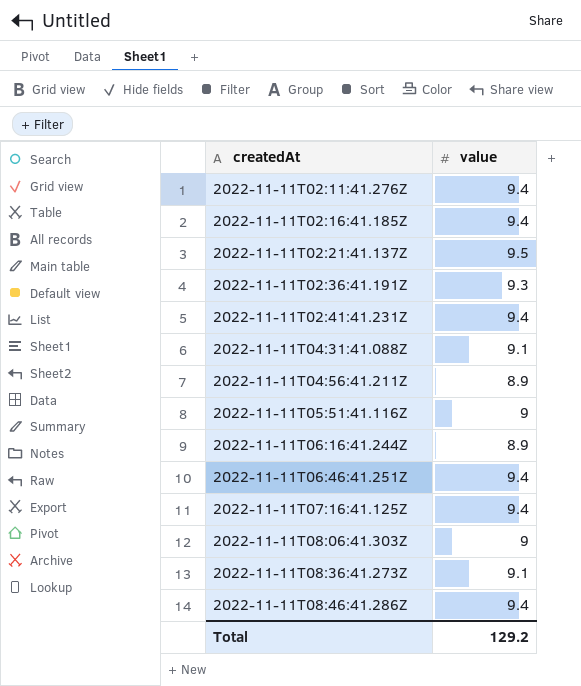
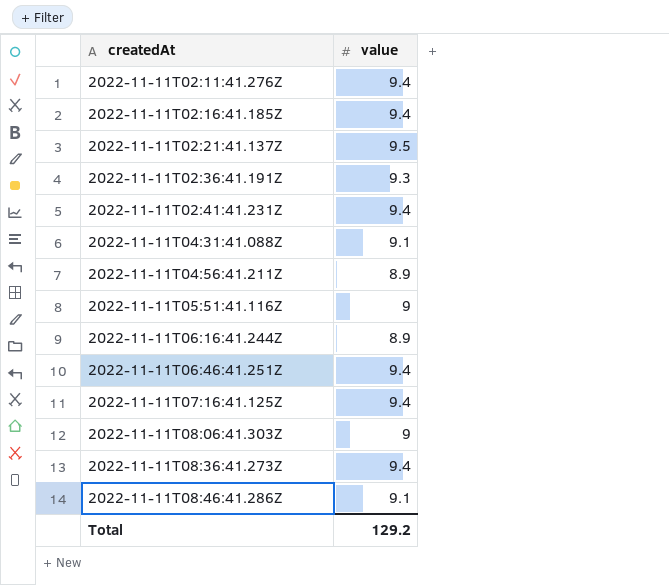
2022-11-11T08:36:41.273Z | value: 9.1 -> 9.4
2022-11-11T08:46:41.286Z | value: 9.4 -> 9.1

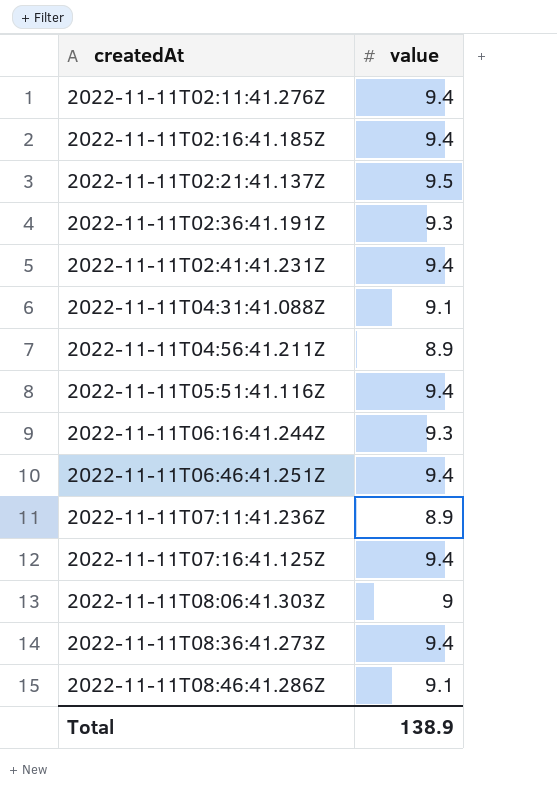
2022-11-11T05:51:41.116Z | value: 9 -> 9.4
2022-11-11T06:16:41.244Z | value: 8.9 -> 9.3
row 2022-11-11T07:11:41.236Z: none -> 8.9
Total | value: 129.2 -> 138.9

